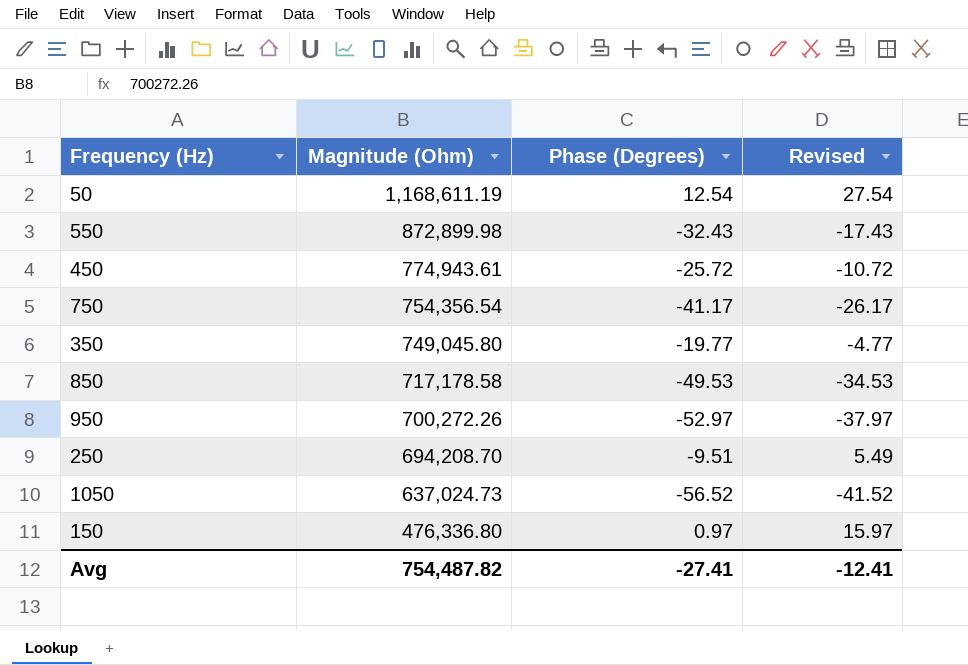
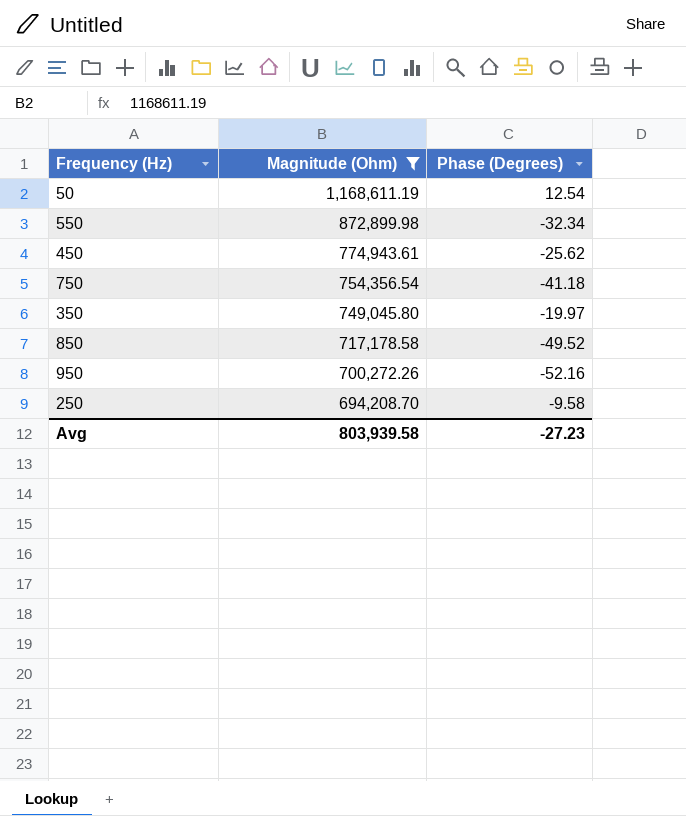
filter: none -> Magnitude (Ohm) >= 694,208.70
column Revised | formula: [Phase (Degrees)] + 15 -> none
550 | Phase (Degrees): -32.43 -> -32.34
450 | Phase (Degrees): -25.72 -> -25.62
750 | Phase (Degrees): -41.17 -> -41.18
350 | Phase (Degrees): -19.77 -> -19.97
850 | Phase (Degrees): -49.53 -> -49.52
950 | Phase (Degrees): -52.97 -> -52.16
250 | Phase (Degrees): -9.51 -> -9.58
Avg | Magnitude (Ohm): 754,487.82 -> 803,939.58
Avg | Phase (Degrees): -27.41 -> -27.23

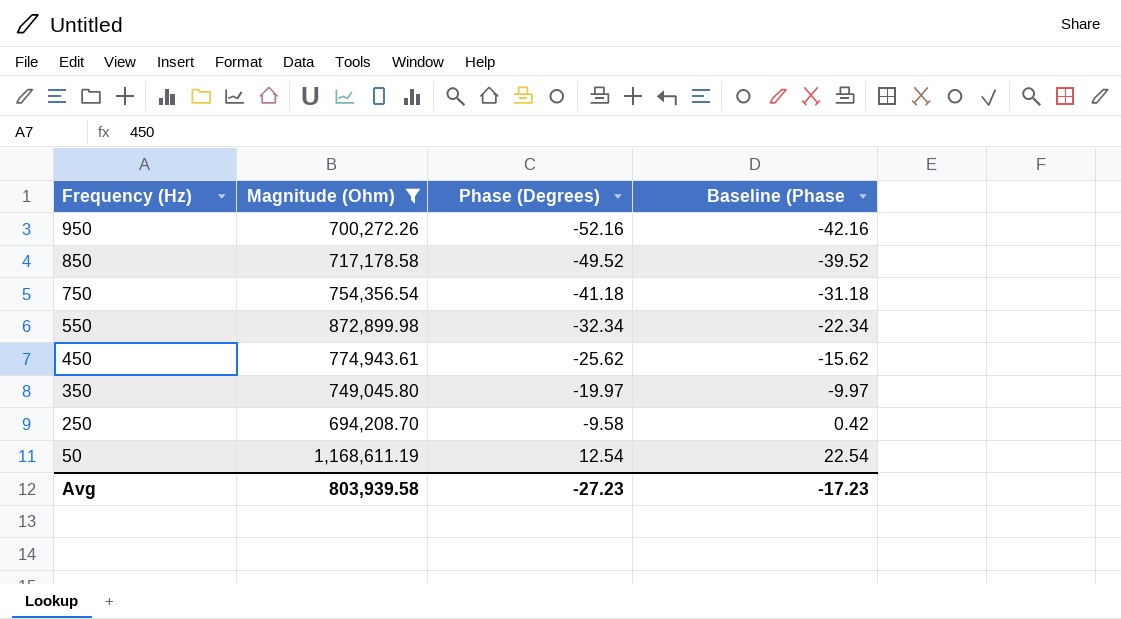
row order: Magnitude (Ohm) descending -> Frequency (Hz) descending
column Baseline (Phase | formula: none -> [Phase (Degrees)] + 10

